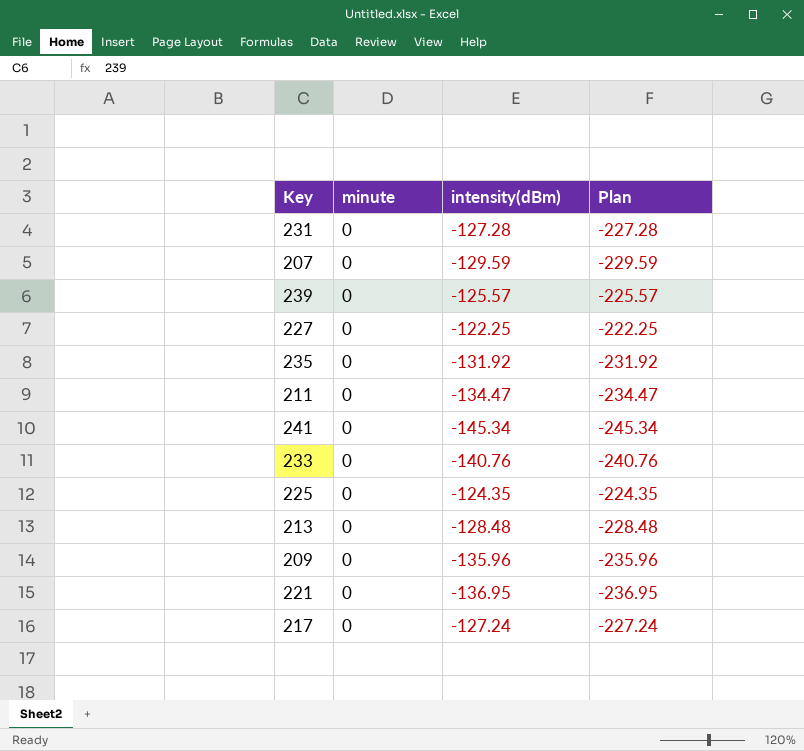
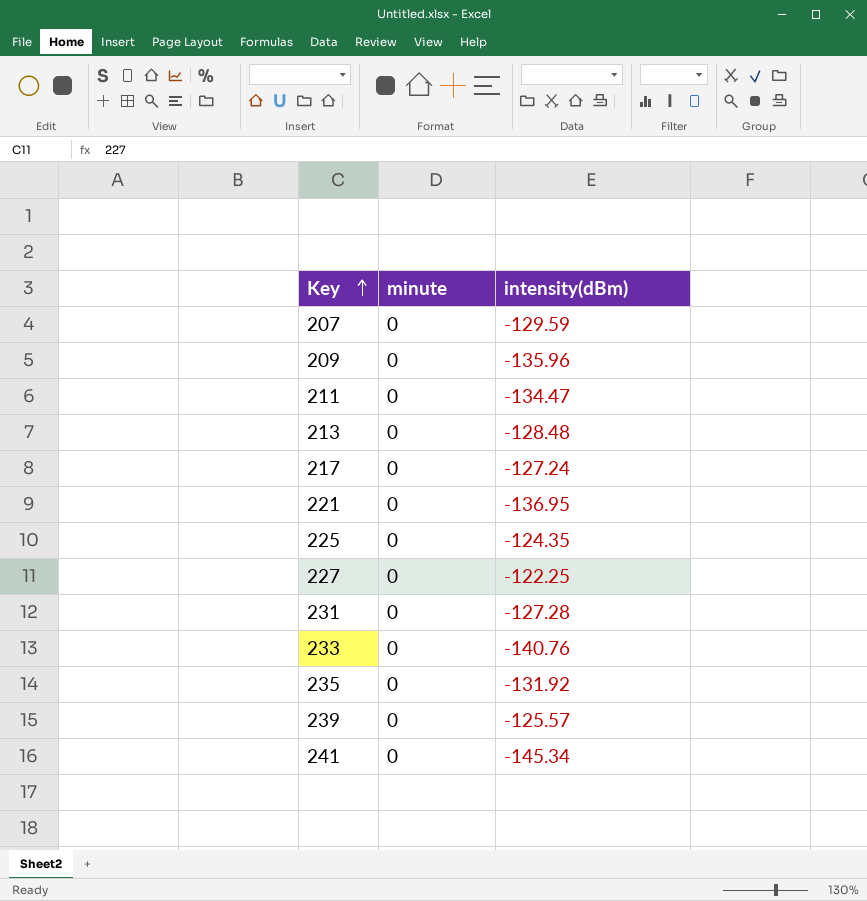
row order: none -> Key ascending
column Plan | formula: [intensity(dBm)] - 100 -> none

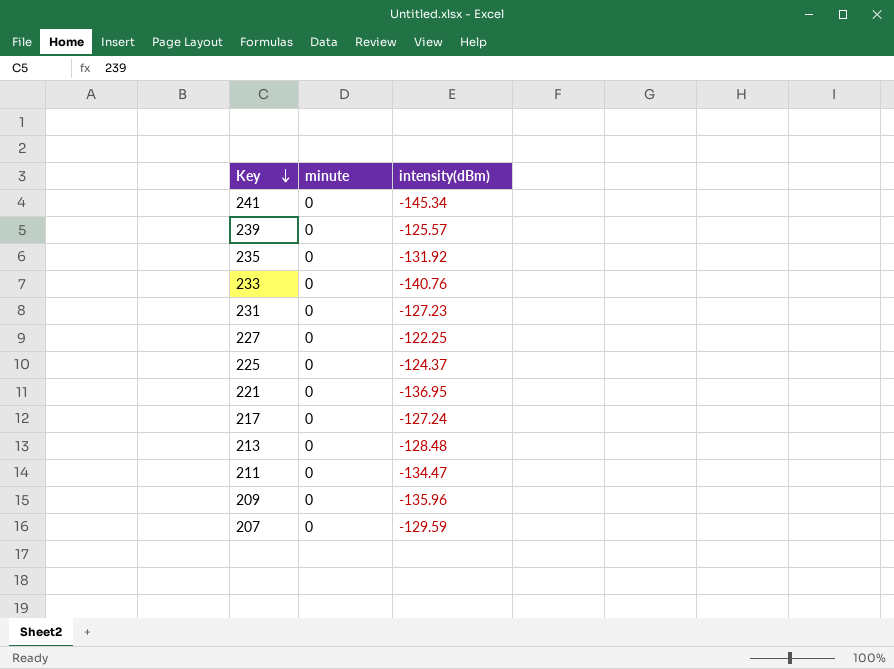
row order: Key ascending -> Key descending
231 | intensity(dBm): -127.28 -> -127.23
225 | intensity(dBm): -124.35 -> -124.37

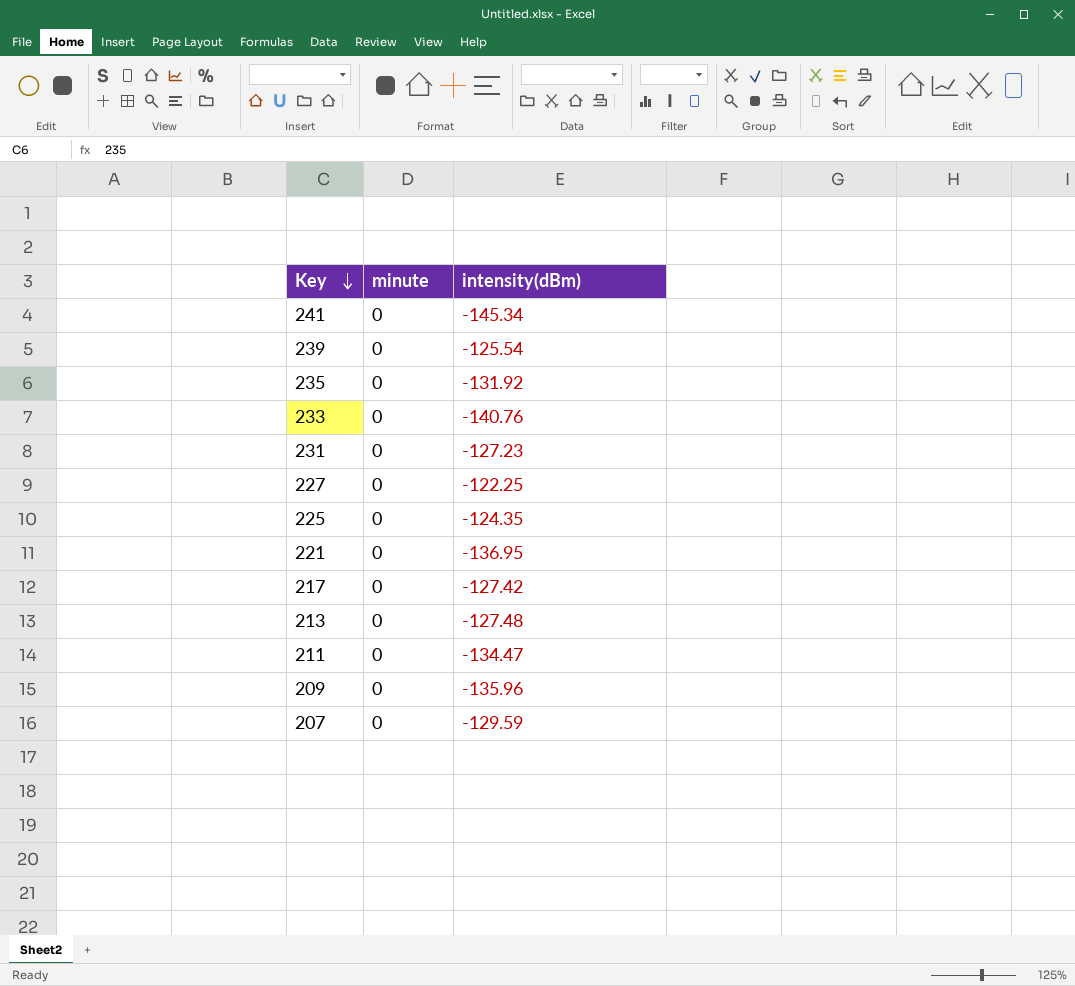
239 | intensity(dBm): -125.57 -> -125.54
225 | intensity(dBm): -124.37 -> -124.35
217 | intensity(dBm): -127.24 -> -127.42
213 | intensity(dBm): -128.48 -> -127.48

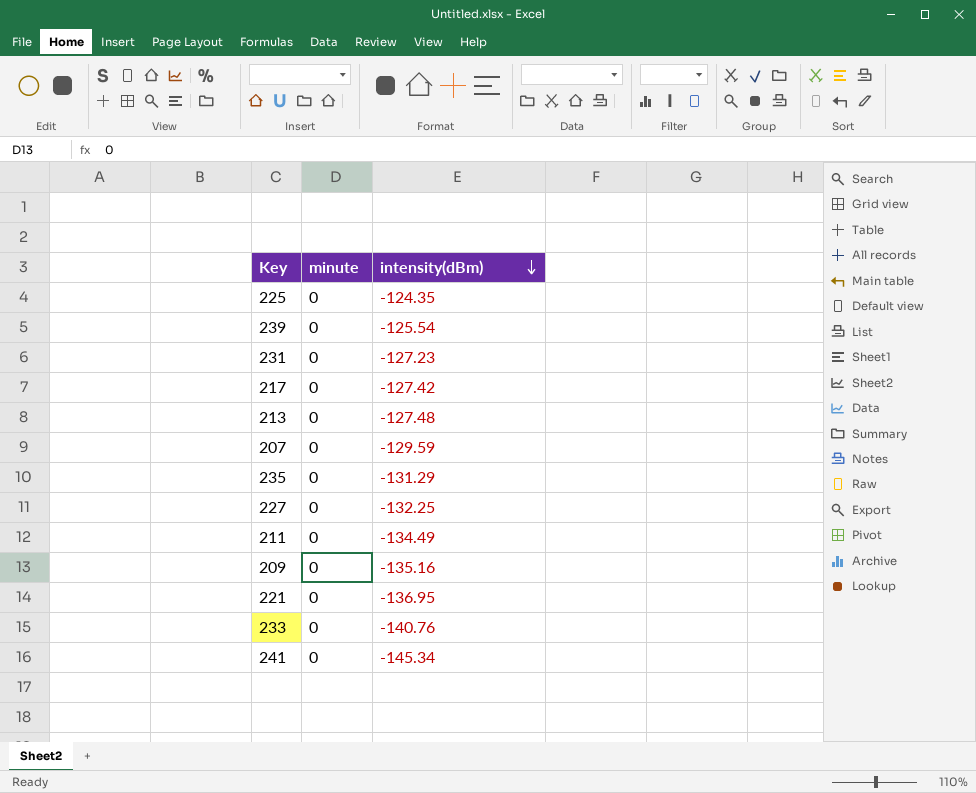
row order: Key descending -> intensity(dBm) descending
235 | intensity(dBm): -131.92 -> -131.29
227 | intensity(dBm): -122.25 -> -132.25
211 | intensity(dBm): -134.47 -> -134.49
209 | intensity(dBm): -135.96 -> -135.16

